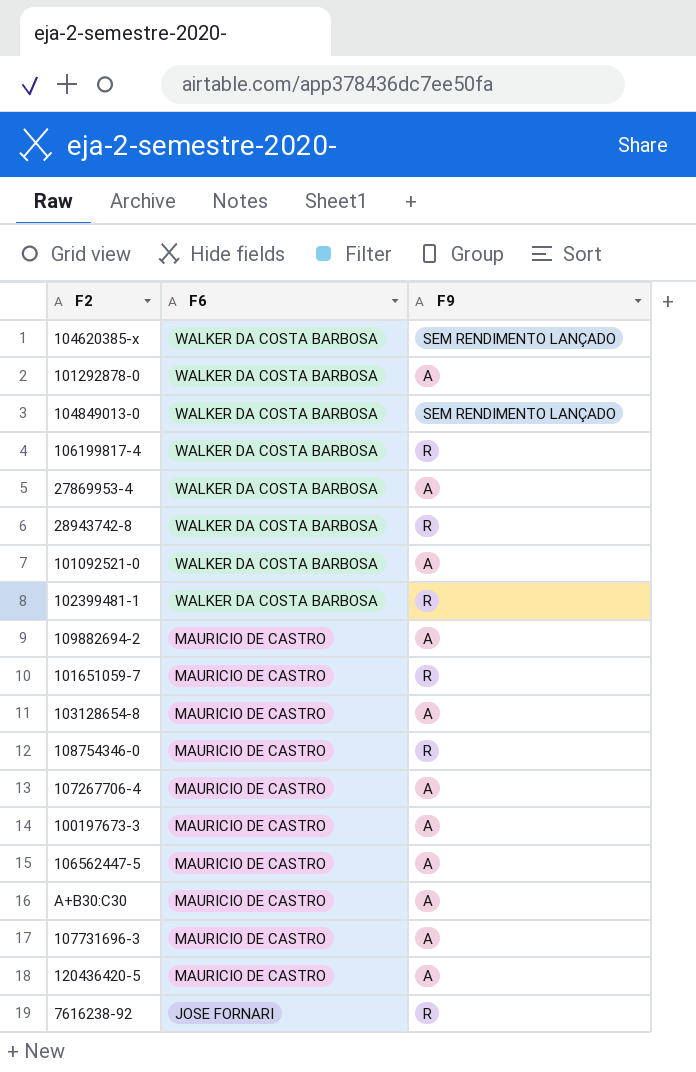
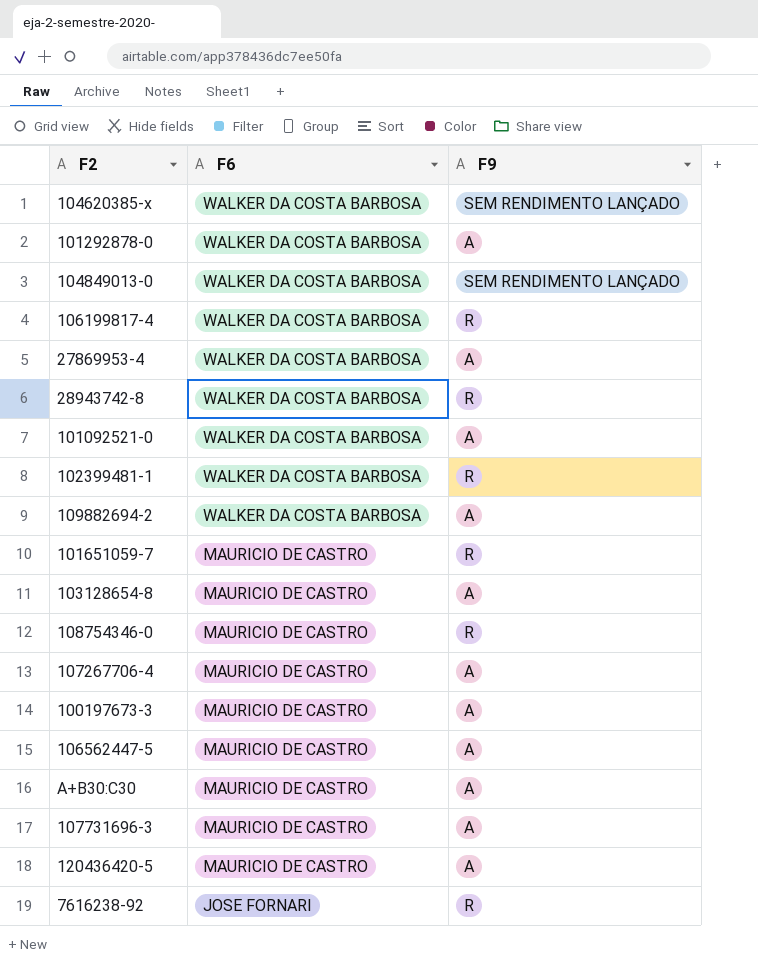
109882694-2 | F6: MAURICIO DE CASTRO -> WALKER DA COSTA BARBOSA

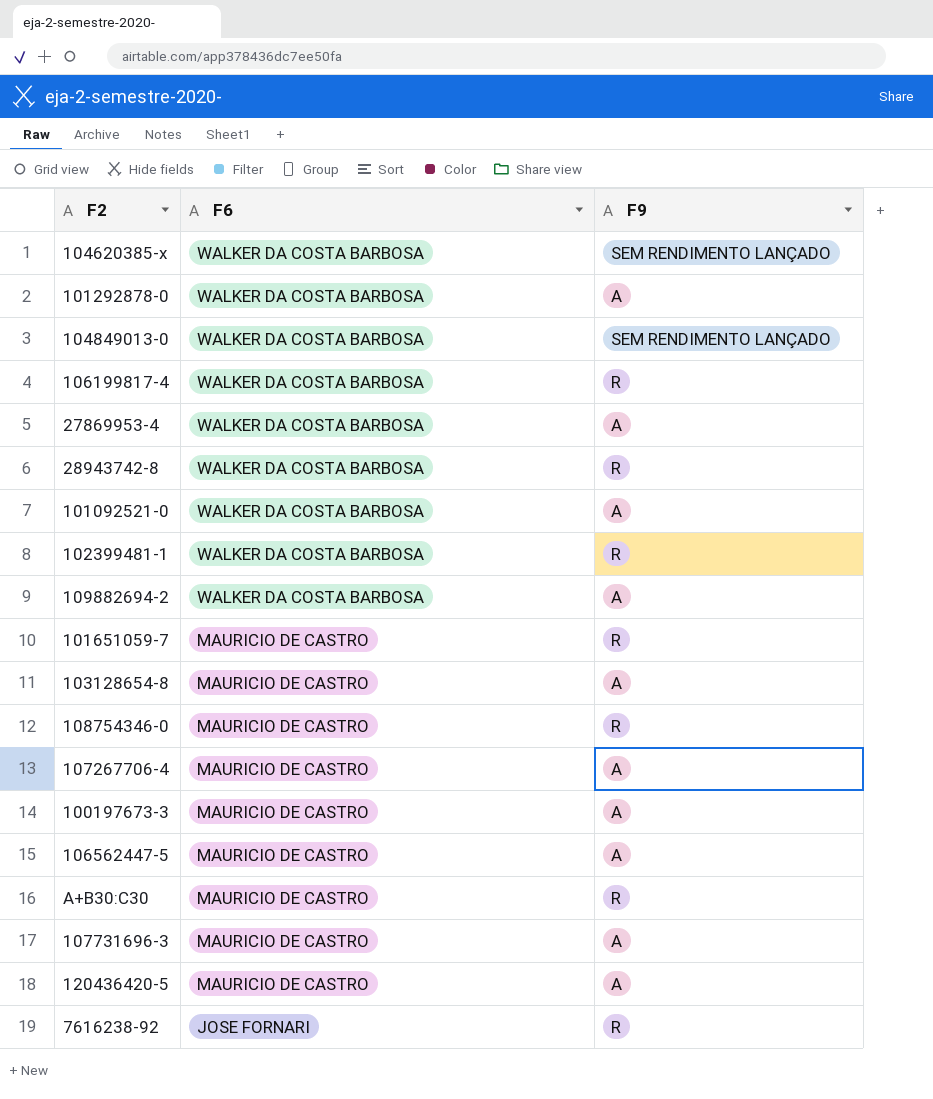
A+B30:C30 | F9: A -> R

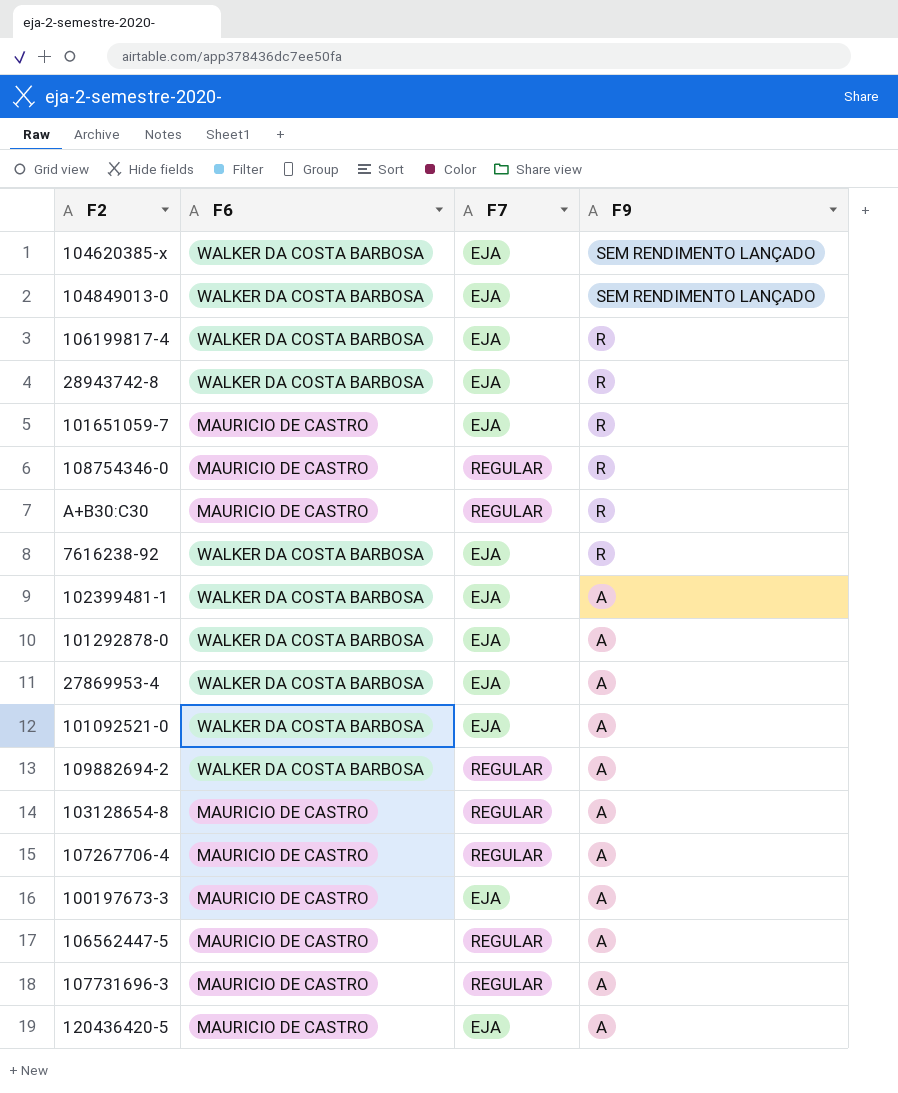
row order: F6 descending -> F9 descending
column F7 | position: none -> 3
7616238-92 | F6: JOSE FORNARI -> WALKER DA COSTA BARBOSA
102399481-1 | F9: R -> A

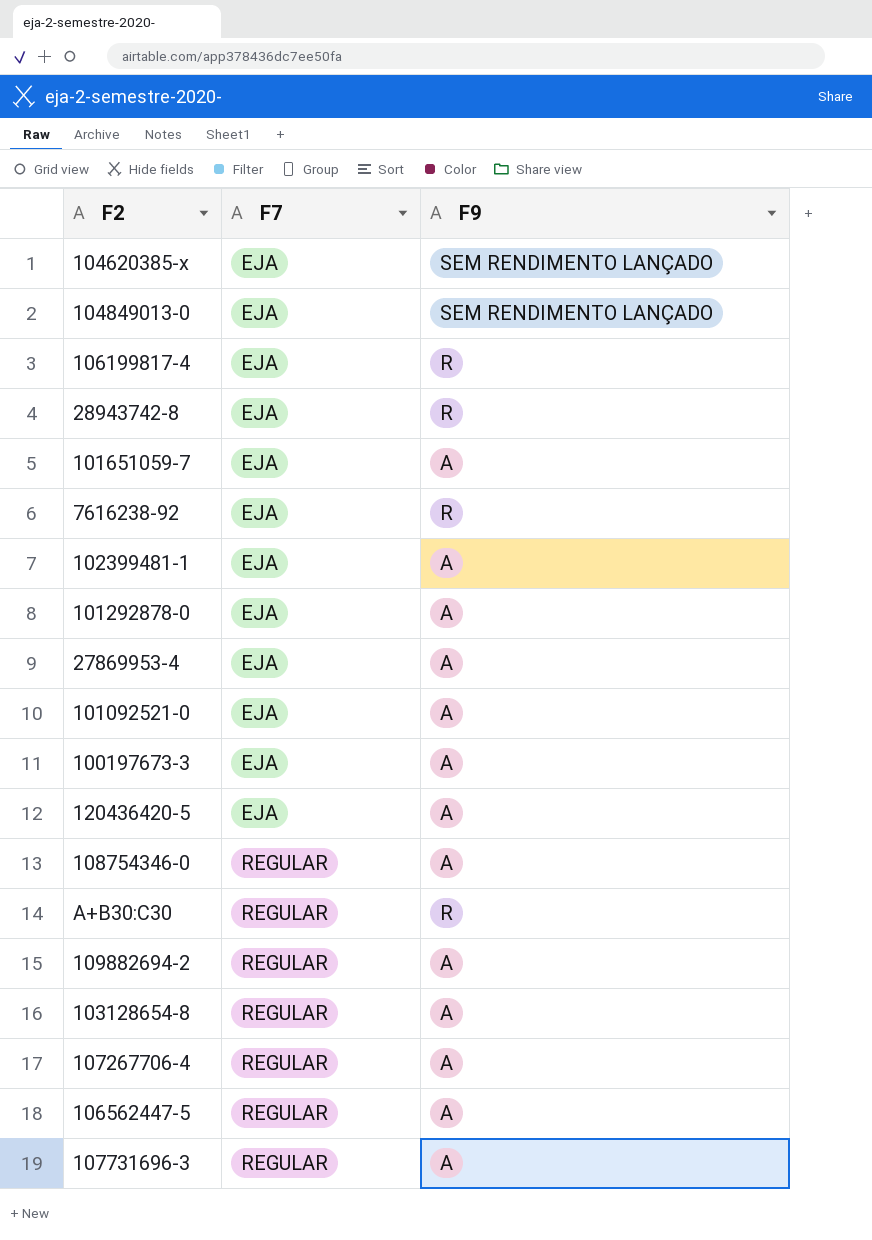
row order: F9 descending -> F7 ascending
column F6 | position: 2 -> none
101651059-7 | F9: R -> A
108754346-0 | F9: R -> A

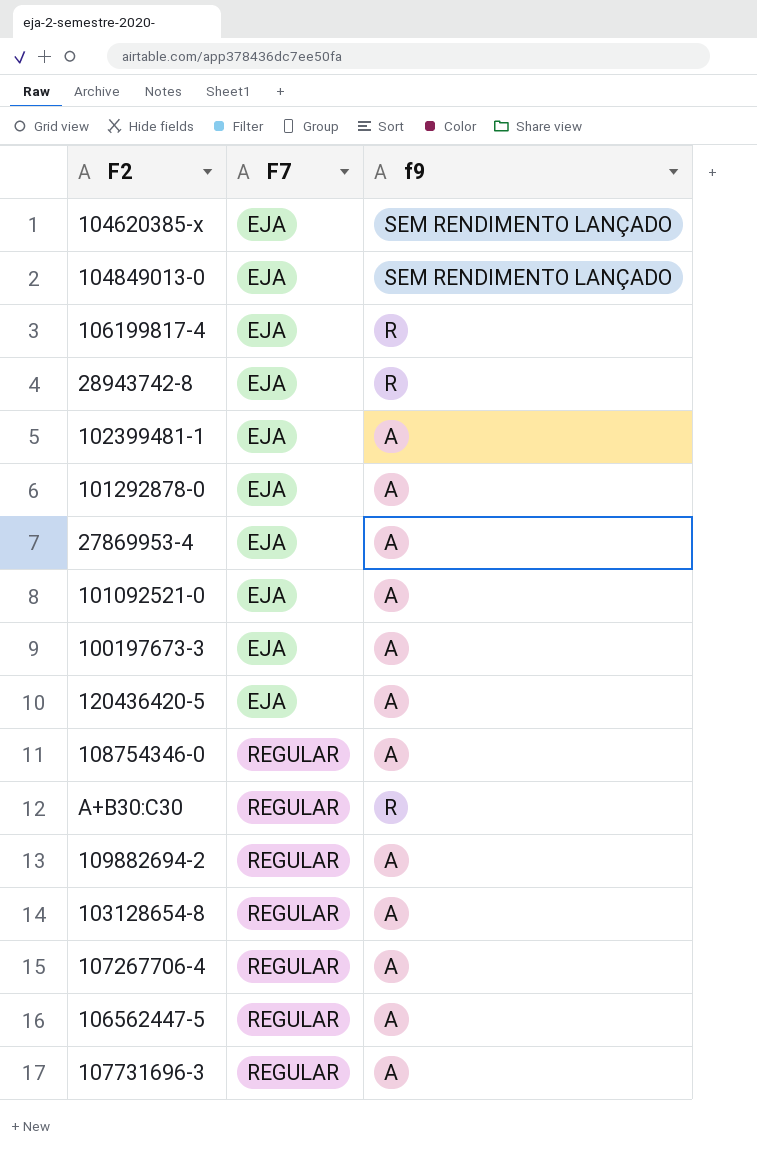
column name: F9 -> f9
row 101651059-7: EJA | A -> none
row 7616238-92: EJA | R -> none

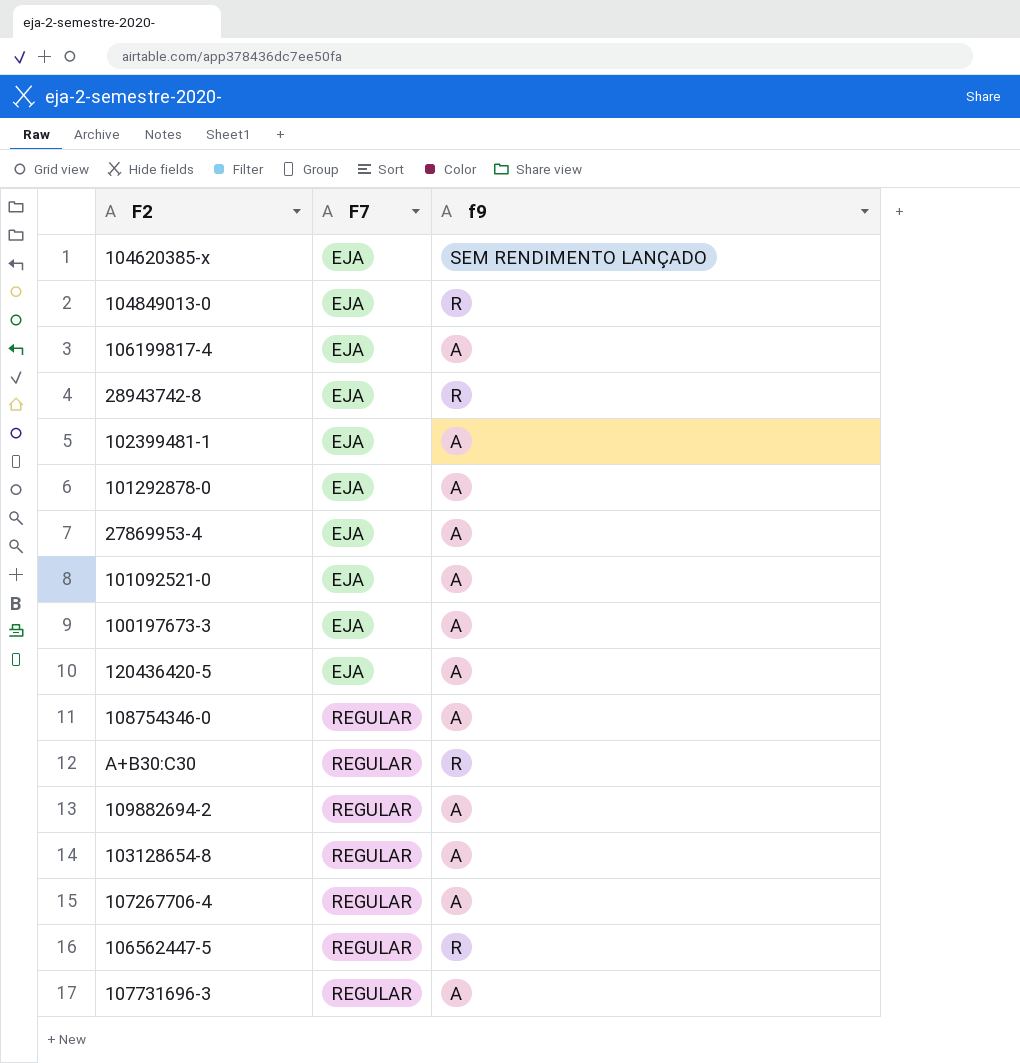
104849013-0 | f9: SEM RENDIMENTO LANÇADO -> R
106199817-4 | f9: R -> A
106562447-5 | f9: A -> R

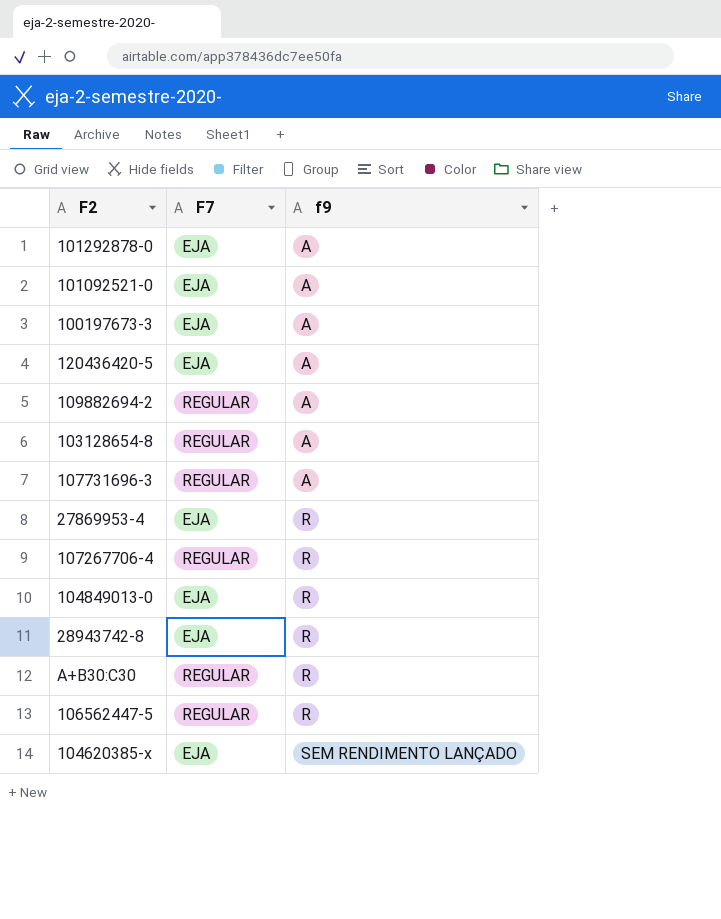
row order: F7 ascending -> f9 ascending
row 106199817-4: EJA | A -> none
row 102399481-1: EJA | A -> none
row 108754346-0: REGULAR | A -> none
27869953-4 | f9: A -> R
107267706-4 | f9: A -> R

